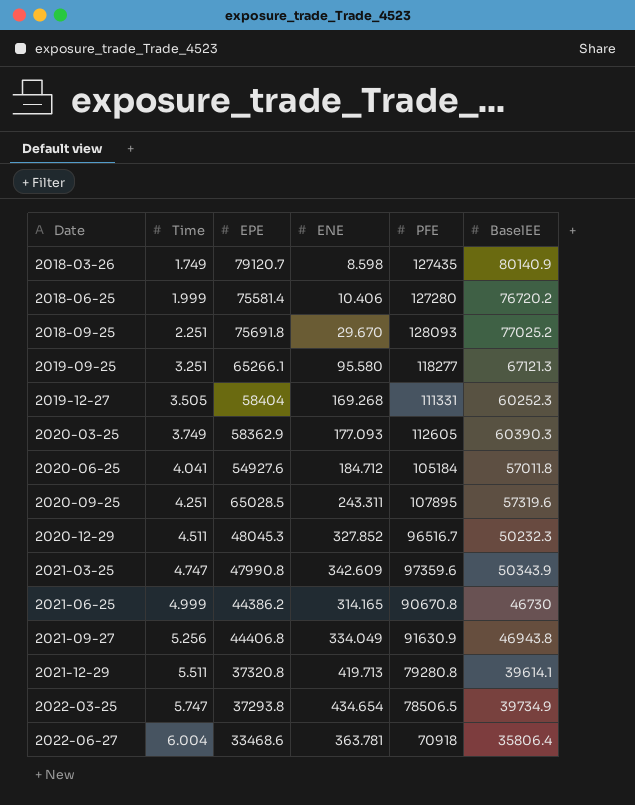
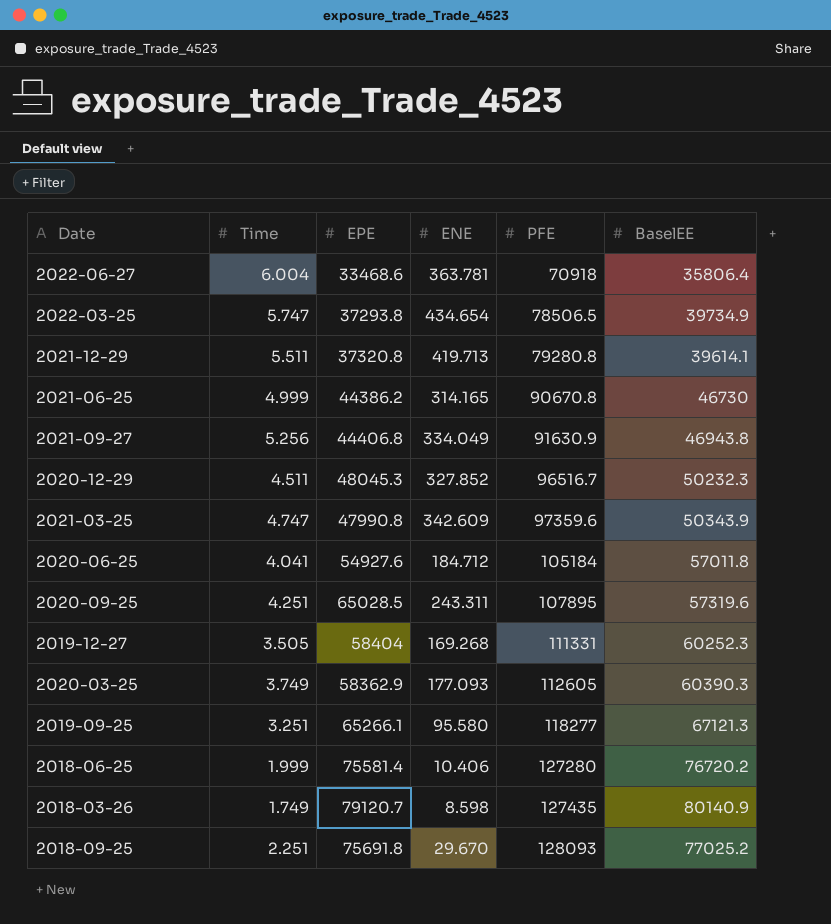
row order: Date ascending -> PFE ascending

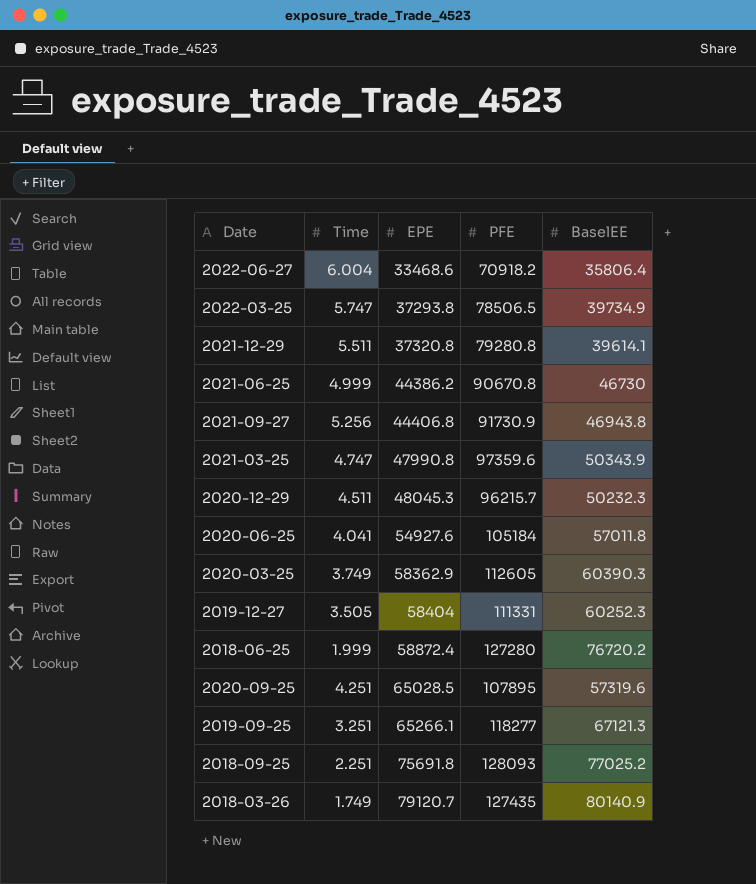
row order: PFE ascending -> EPE ascending
column ENE | position: 4 -> none
2022-06-27 | PFE: 70918 -> 70918.2
2021-09-27 | PFE: 91630.9 -> 91730.9
2020-12-29 | PFE: 96516.7 -> 96215.7
2018-06-25 | EPE: 75581.4 -> 58872.4

